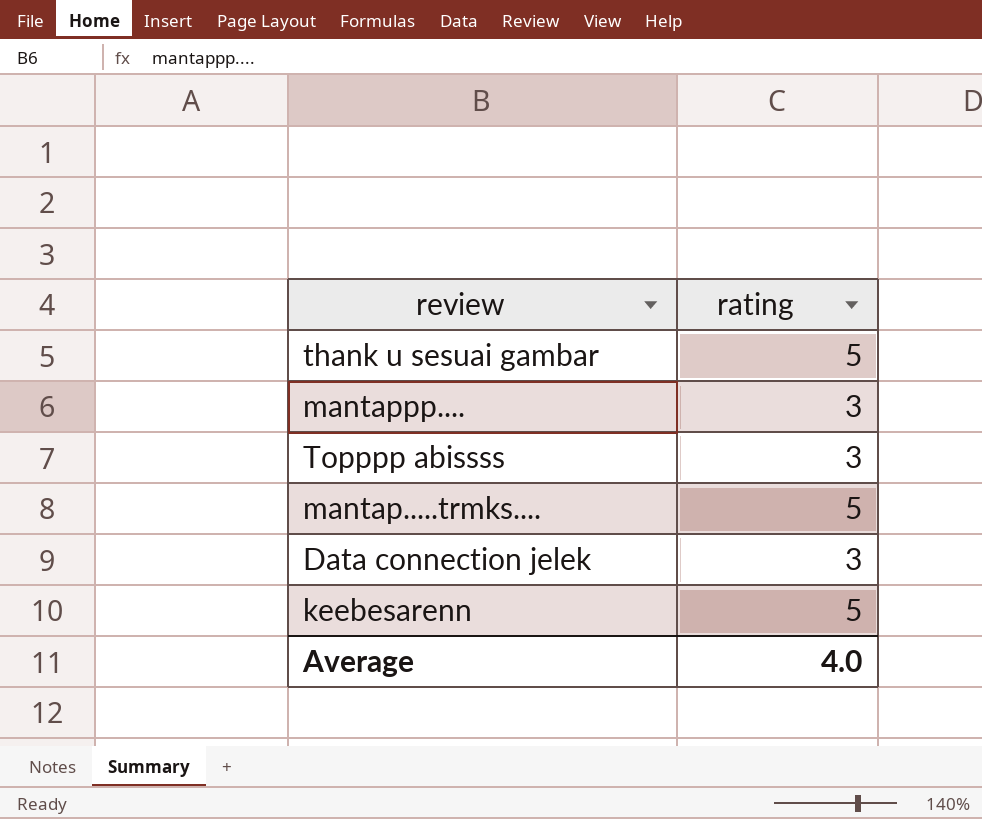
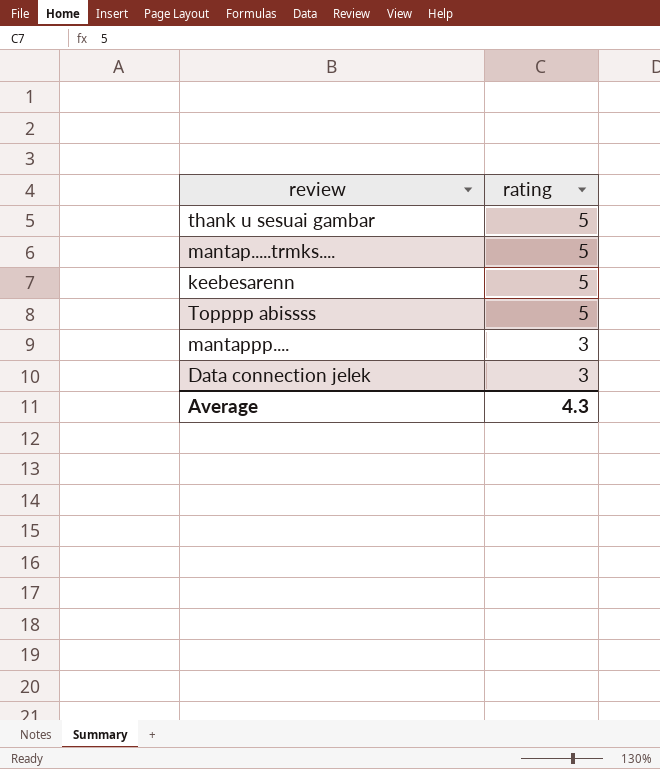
row order: none -> rating descending
Topppp abissss | rating: 3 -> 5
Average | rating: 4.0 -> 4.3

